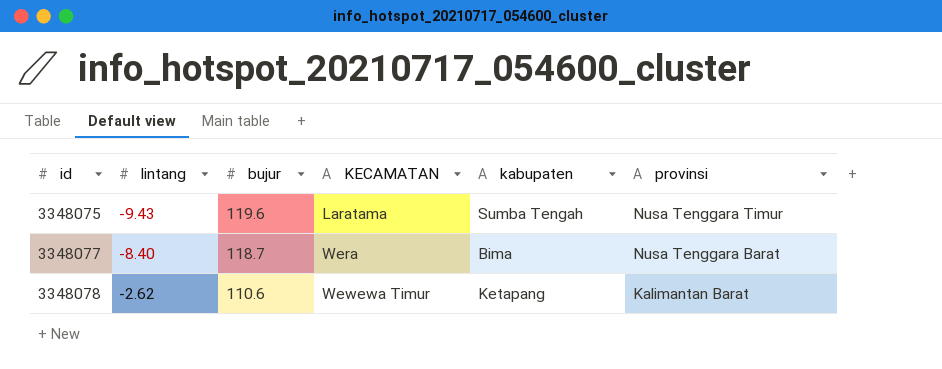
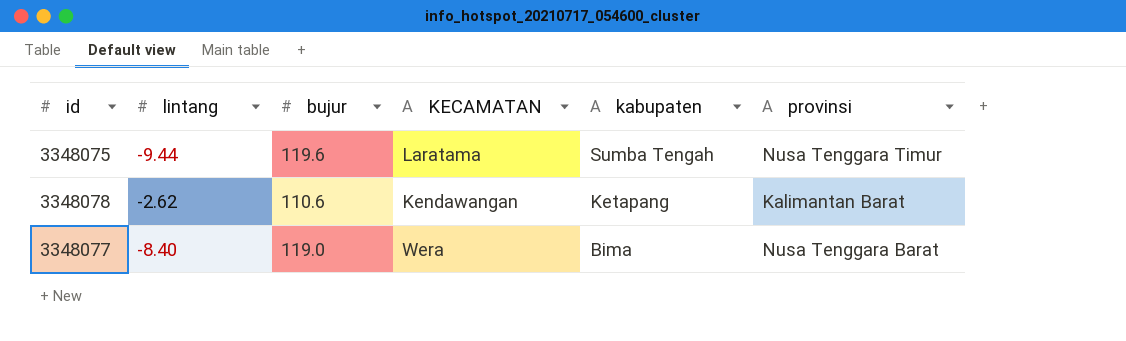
row order: id ascending -> kabupaten descending
3348075 | lintang: -9.43 -> -9.44
3348078 | KECAMATAN: Wewewa Timur -> Kendawangan
3348077 | bujur: 118.7 -> 119.0

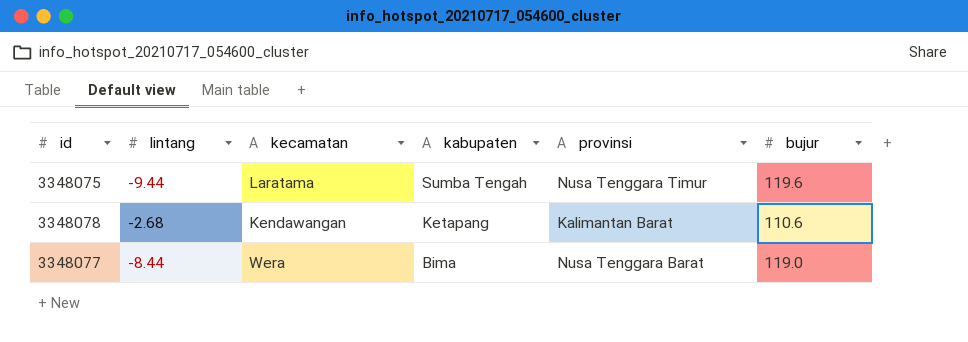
column name: KECAMATAN -> kecamatan
column bujur | position: 3 -> 6
3348078 | lintang: -2.62 -> -2.68
3348077 | lintang: -8.40 -> -8.44

